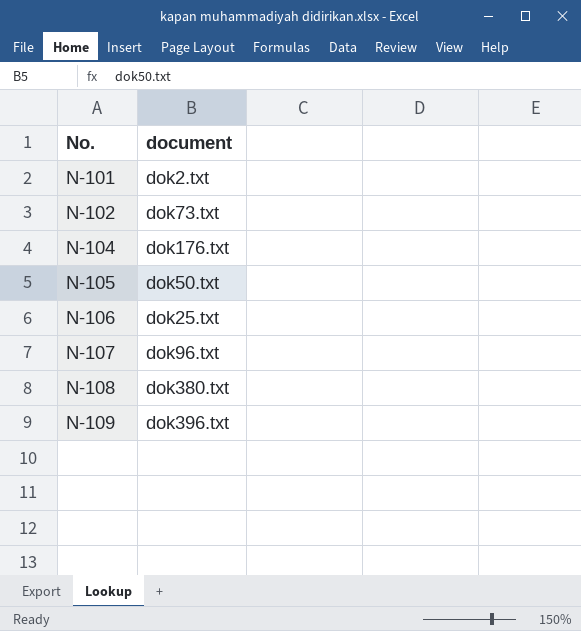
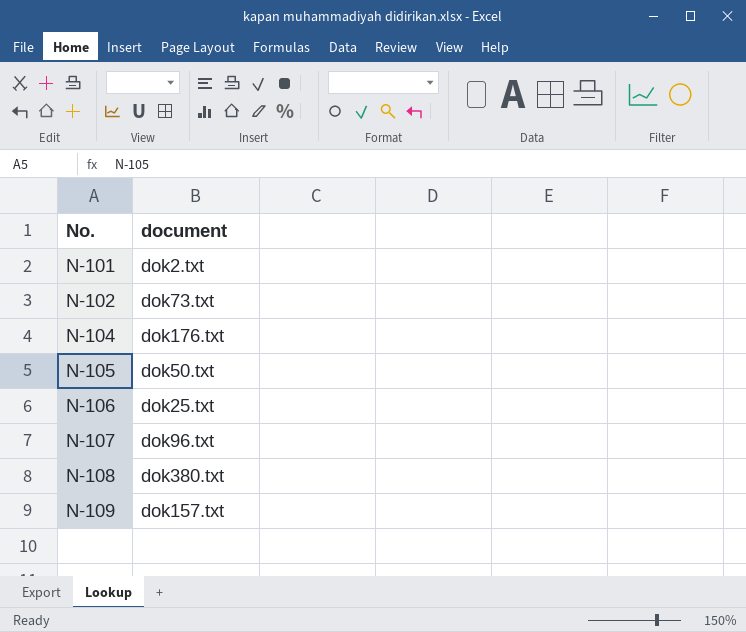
N-109 | document: dok396.txt -> dok157.txt

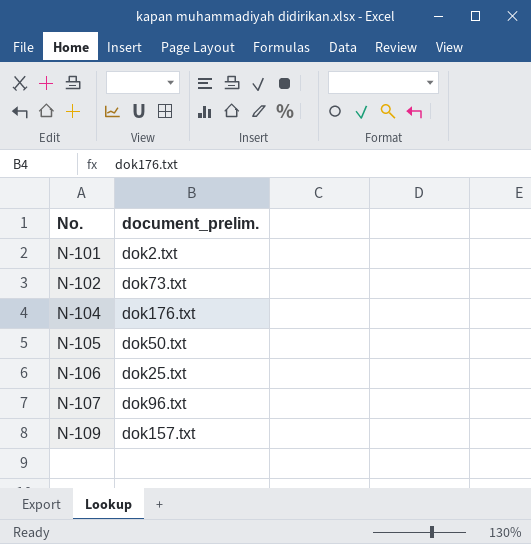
column name: document -> document_prelim.
row N-108: dok380.txt -> none

